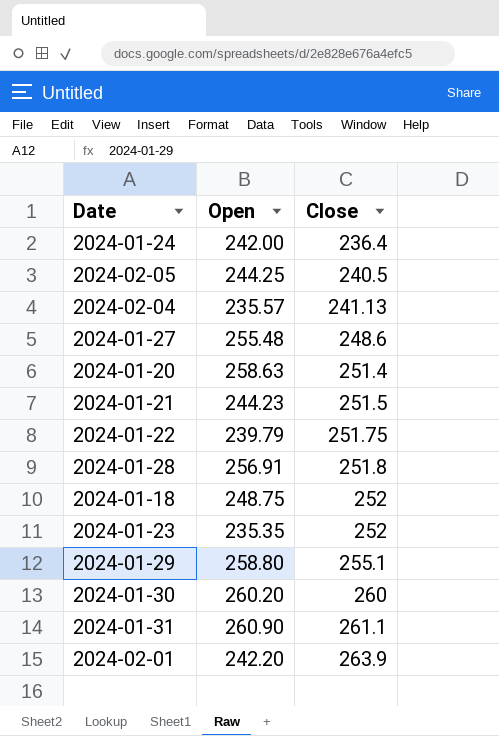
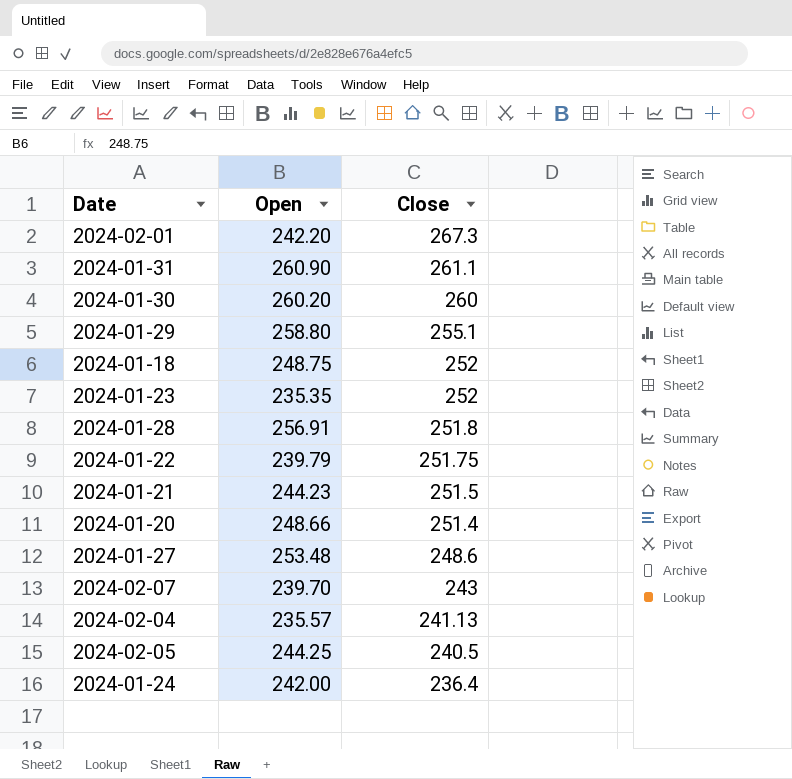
row order: Close ascending -> Close descending
2024-02-01 | Close: 263.9 -> 267.3
2024-01-20 | Open: 258.63 -> 248.66
2024-01-27 | Open: 255.48 -> 253.48
row 2024-02-07: none -> 239.70 | 243

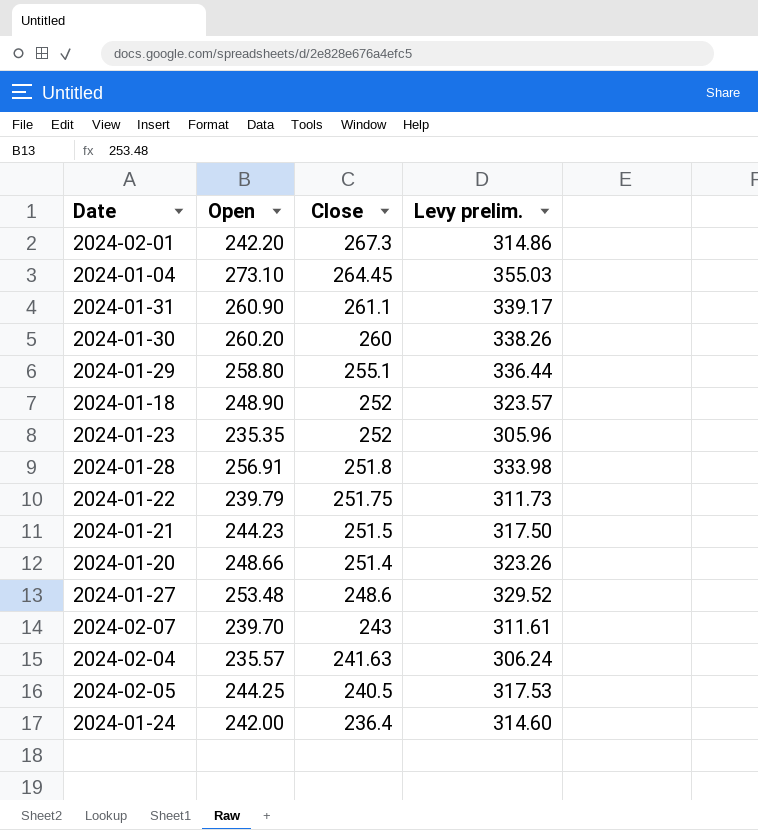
column Levy prelim. | formula: none -> [Open] * 1.3
row 2024-01-04: none -> 273.10 | 264.45 | 355.03
2024-01-18 | Open: 248.75 -> 248.90
2024-02-04 | Close: 241.13 -> 241.63

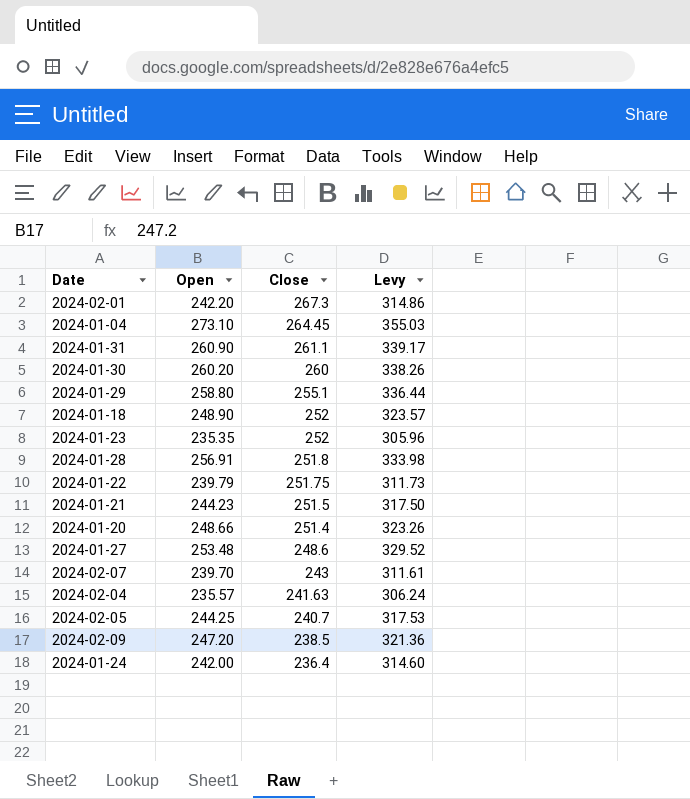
column name: Levy prelim. -> Levy
2024-02-05 | Close: 240.5 -> 240.7
row 2024-02-09: none -> 247.20 | 238.5 | 321.36

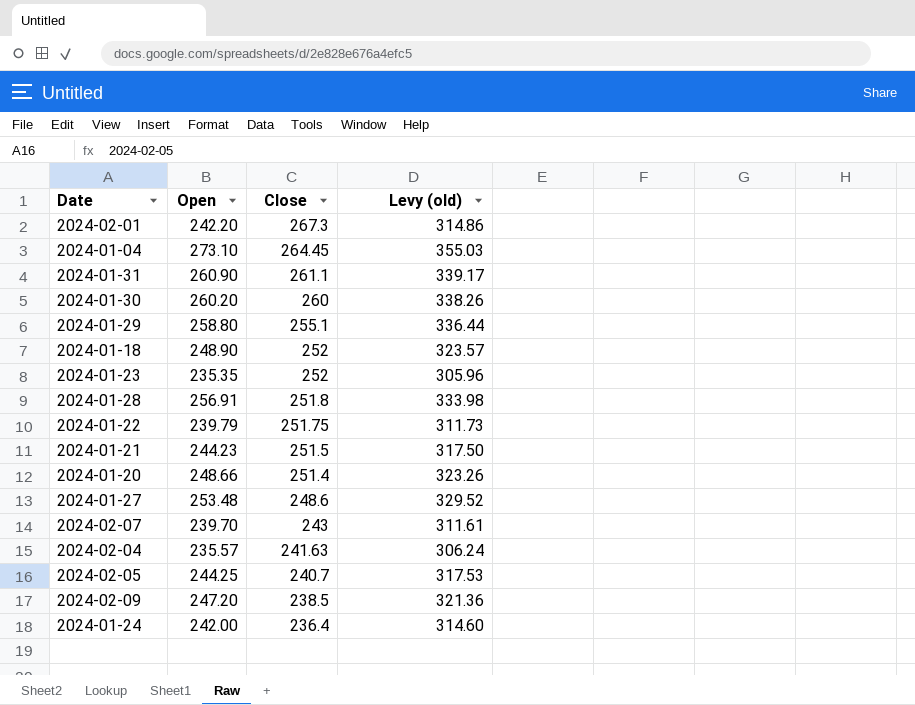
column name: Levy -> Levy (old)

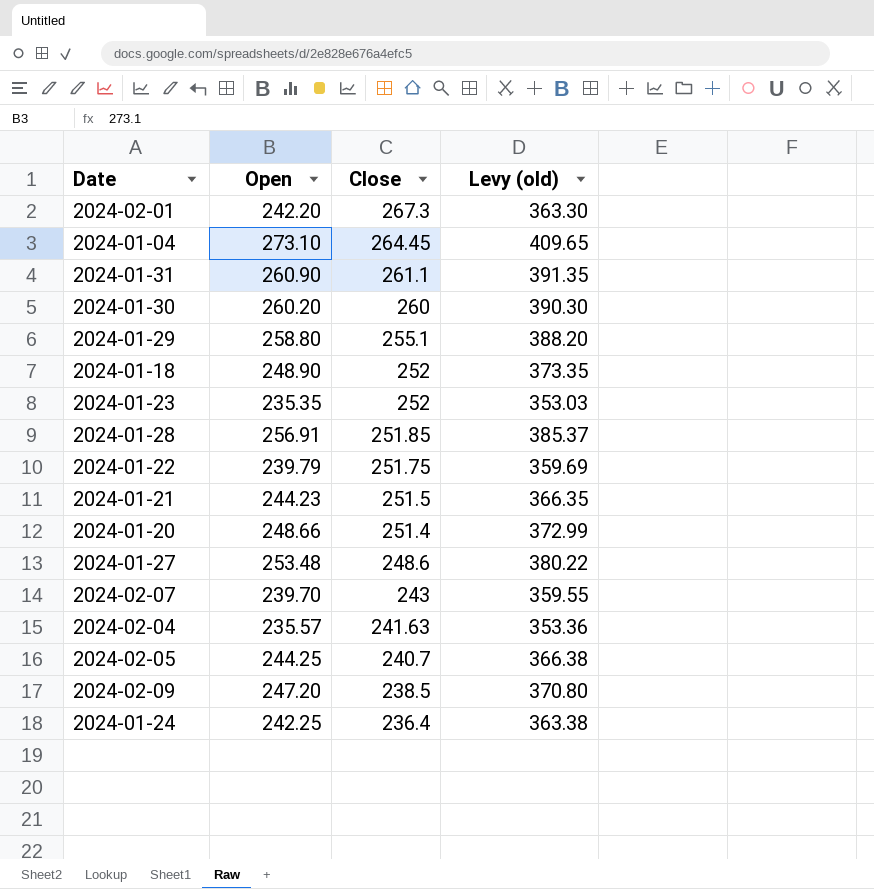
column Levy (old) | formula: [Open] * 1.3 -> [Open] * 1.5
2024-01-28 | Close: 251.8 -> 251.85
2024-01-24 | Open: 242.00 -> 242.25

